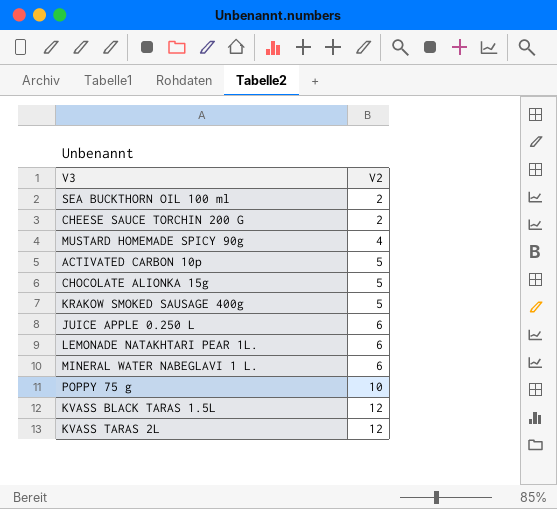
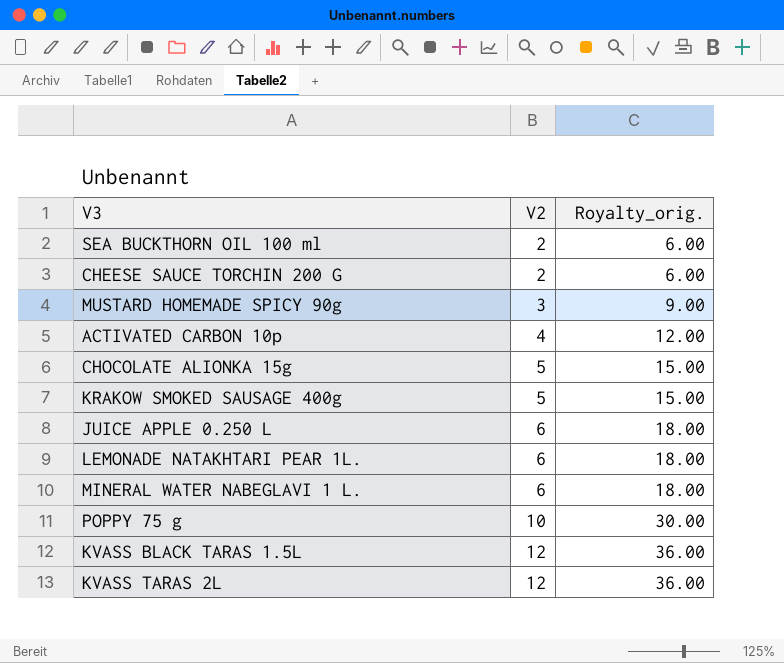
column Royalty_orig. | formula: none -> [V2] * 3
MUSTARD HOMEMADE SPICY 90g | V2: 4 -> 3
ACTIVATED CARBON 10p | V2: 5 -> 4

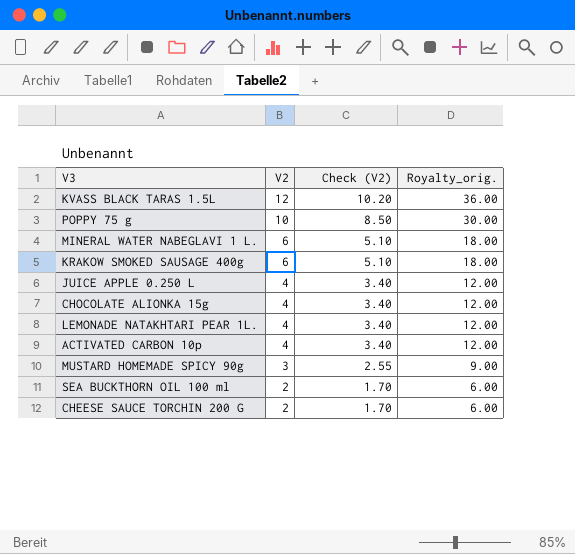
row order: V2 ascending -> V2 descending
column Check (V2) | formula: none -> [V2] * 0.85
row KVASS TARAS 2L: 12 | 36.00 -> none
KRAKOW SMOKED SAUSAGE 400g | V2: 5 -> 6
KRAKOW SMOKED SAUSAGE 400g | Royalty_orig.: 15.00 -> 18.00
JUICE APPLE 0.250 L | V2: 6 -> 4
JUICE APPLE 0.250 L | Royalty_orig.: 18.00 -> 12.00
CHOCOLATE ALIONKA 15g | V2: 5 -> 4
CHOCOLATE ALIONKA 15g | Royalty_orig.: 15.00 -> 12.00
LEMONADE NATAKHTARI PEAR 1L. | V2: 6 -> 4
LEMONADE NATAKHTARI PEAR 1L. | Royalty_orig.: 18.00 -> 12.00

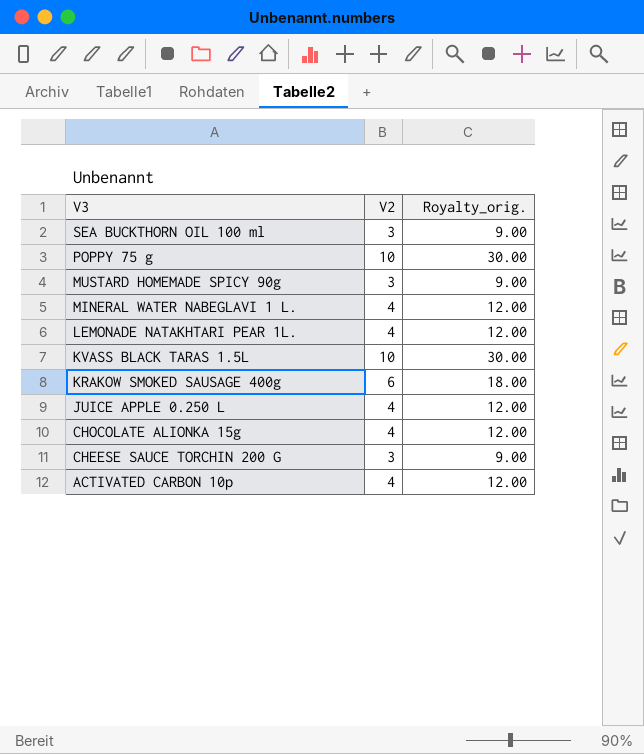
row order: V2 descending -> V3 descending
column Check (V2) | formula: [V2] * 0.85 -> none
SEA BUCKTHORN OIL 100 ml | V2: 2 -> 3
SEA BUCKTHORN OIL 100 ml | Royalty_orig.: 6.00 -> 9.00
MINERAL WATER NABEGLAVI 1 L. | V2: 6 -> 4
MINERAL WATER NABEGLAVI 1 L. | Royalty_orig.: 18.00 -> 12.00
KVASS BLACK TARAS 1.5L | V2: 12 -> 10
KVASS BLACK TARAS 1.5L | Royalty_orig.: 36.00 -> 30.00
CHEESE SAUCE TORCHIN 200 G | V2: 2 -> 3
CHEESE SAUCE TORCHIN 200 G | Royalty_orig.: 6.00 -> 9.00

